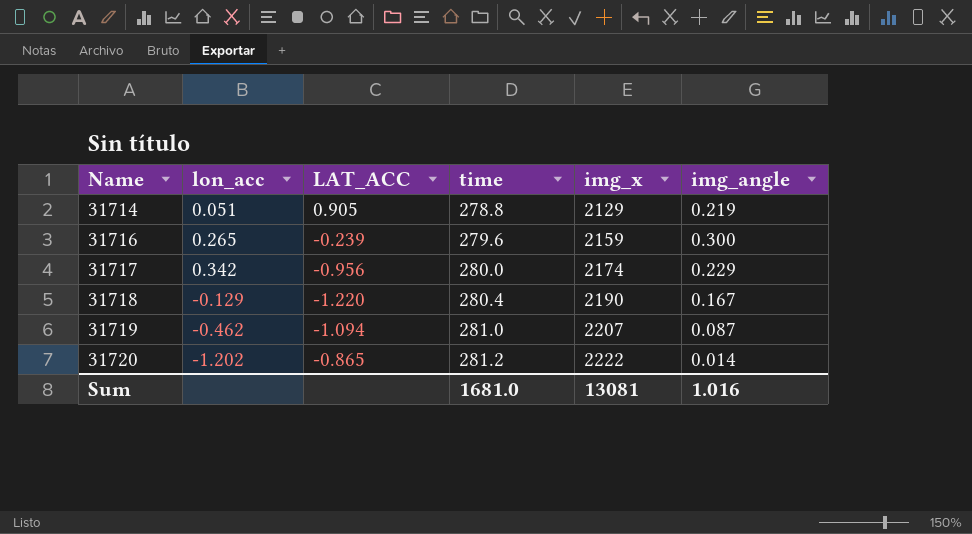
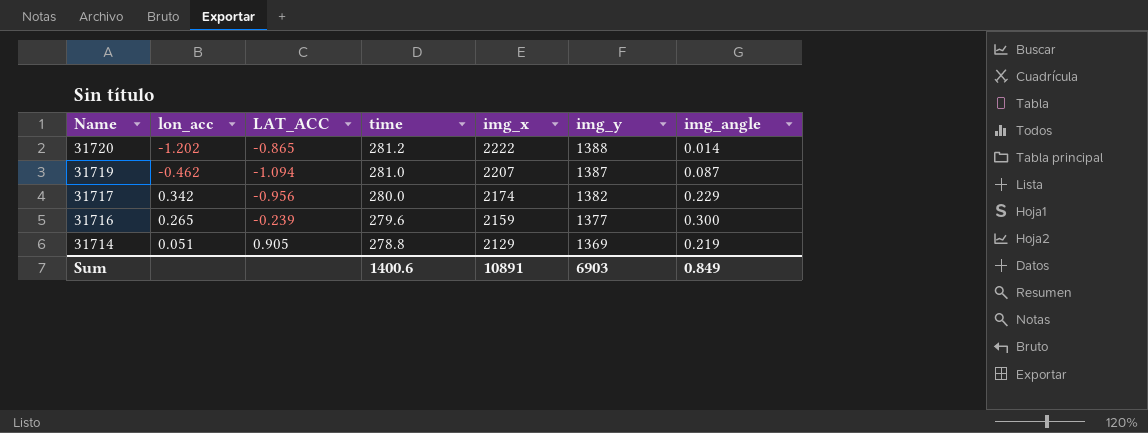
row order: Name ascending -> Name descending
column img_y | position: none -> 6
row 31718: -0.129 | -1.220 | 280.4 | 2190 | 0.167 -> none
Sum | time: 1681.0 -> 1400.6
Sum | img_x: 13081 -> 10891
Sum | img_angle: 1.016 -> 0.849

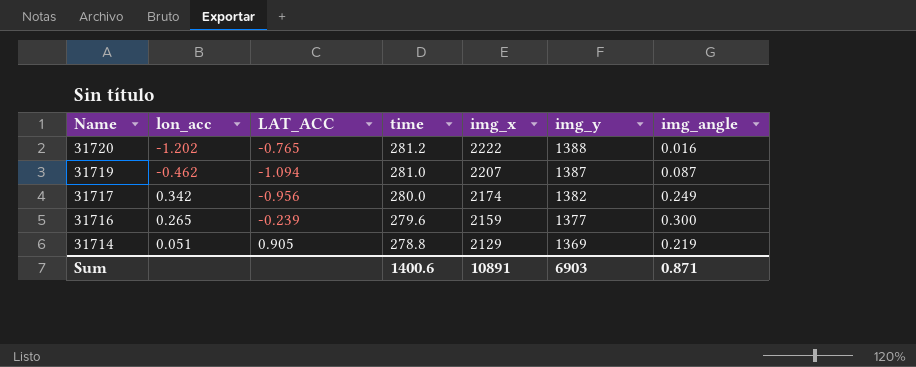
31720 | LAT_ACC: -0.865 -> -0.765
31720 | img_angle: 0.014 -> 0.016
31717 | img_angle: 0.229 -> 0.249
Sum | img_angle: 0.849 -> 0.871

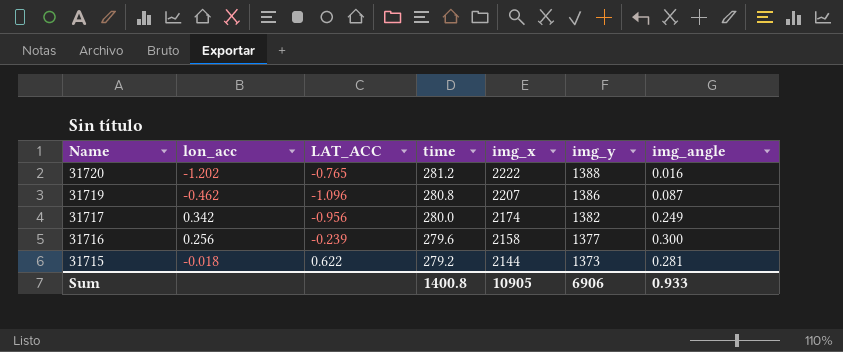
row 31714: 0.051 | 0.905 | 278.8 | 2129 | 1369 | 0.219 -> none
31719 | LAT_ACC: -1.094 -> -1.096
31719 | time: 281.0 -> 280.8
31719 | img_y: 1387 -> 1386
31716 | lon_acc: 0.265 -> 0.256
31716 | img_x: 2159 -> 2158
row 31715: none -> -0.018 | 0.622 | 279.2 | 2144 | 1373 | 0.281
Sum | time: 1400.6 -> 1400.8
Sum | img_x: 10891 -> 10905
Sum | img_y: 6903 -> 6906
Sum | img_angle: 0.871 -> 0.933

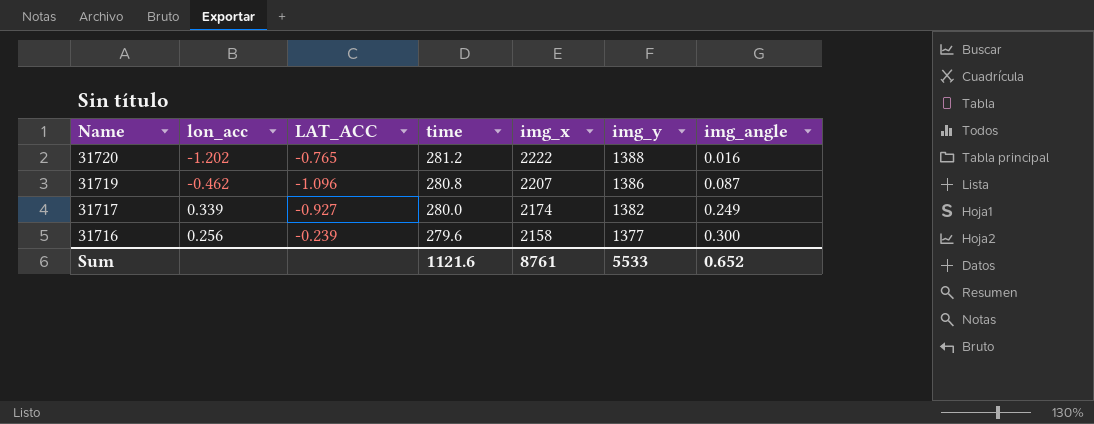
row 31715: -0.018 | 0.622 | 279.2 | 2144 | 1373 | 0.281 -> none
31717 | lon_acc: 0.342 -> 0.339
31717 | LAT_ACC: -0.956 -> -0.927
Sum | time: 1400.8 -> 1121.6
Sum | img_x: 10905 -> 8761
Sum | img_y: 6906 -> 5533
Sum | img_angle: 0.933 -> 0.652

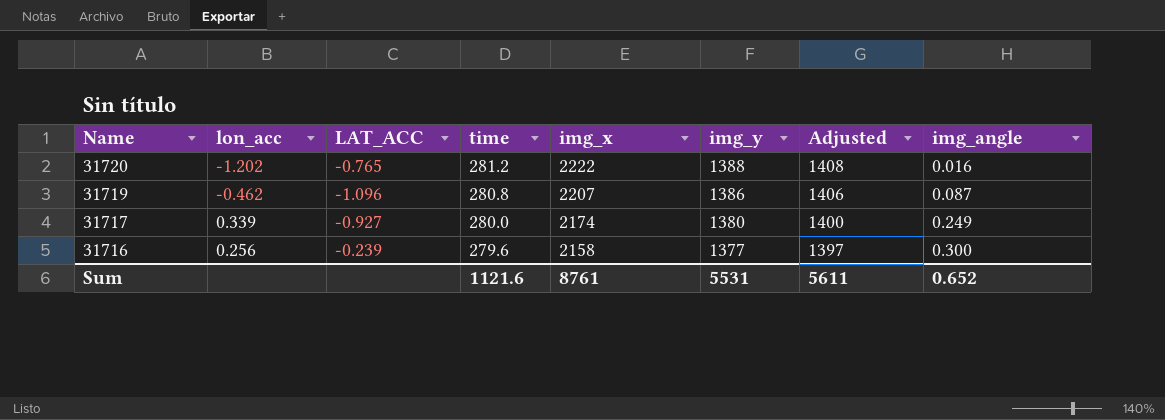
column Adjusted | formula: none -> [img_y] + 20
31717 | img_y: 1382 -> 1380
Sum | img_y: 5533 -> 5531

